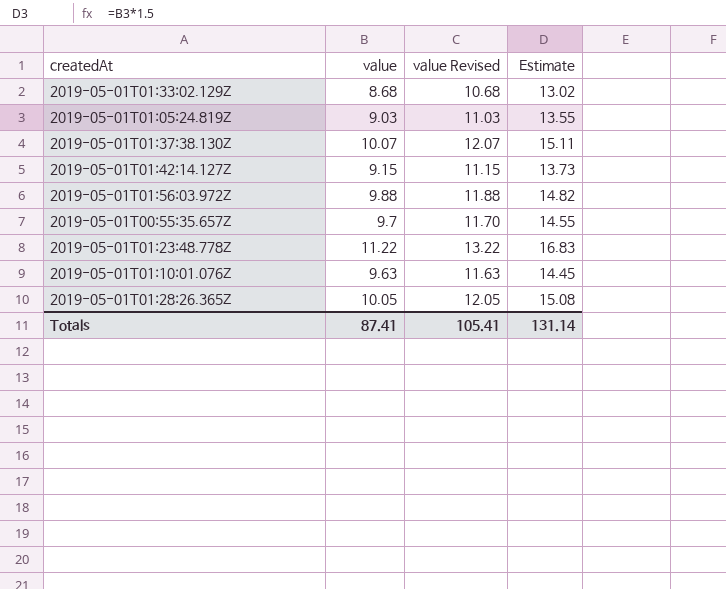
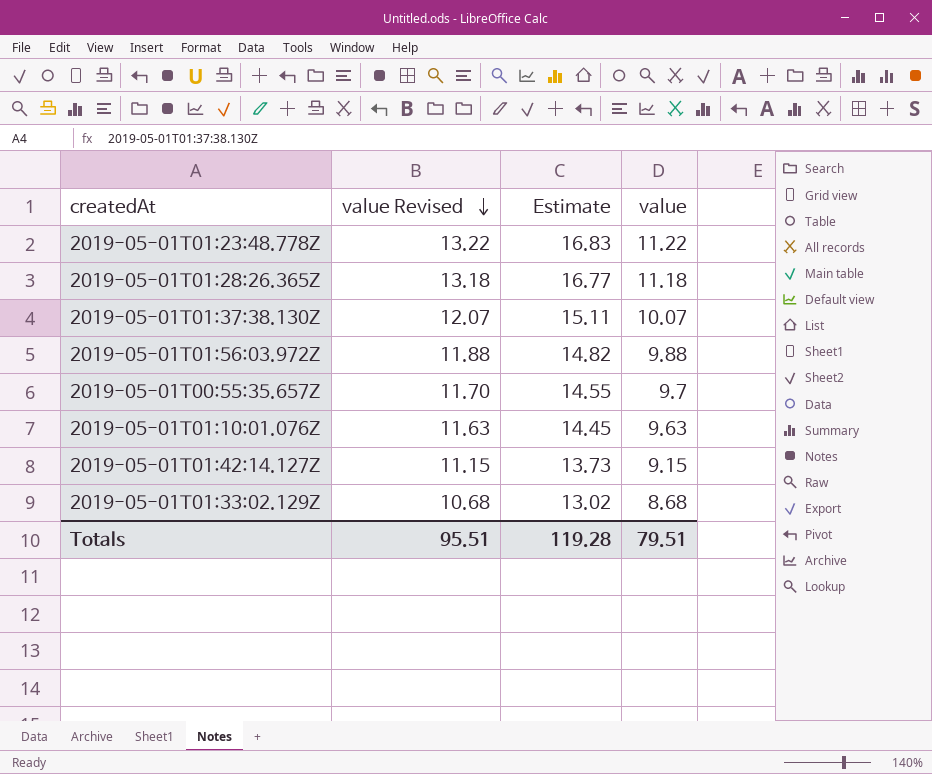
row order: none -> value Revised descending
column value | position: 2 -> 4
row 2019-05-01T01:05:24.819Z: 9.03 | 11.03 | 13.55 -> none
2019-05-01T01:28:26.365Z | value Revised: 12.05 -> 13.18
2019-05-01T01:28:26.365Z | Estimate: 15.08 -> 16.77
2019-05-01T01:28:26.365Z | value: 10.05 -> 11.18
Totals | value Revised: 105.41 -> 95.51
Totals | Estimate: 131.14 -> 119.28
Totals | value: 87.41 -> 79.51

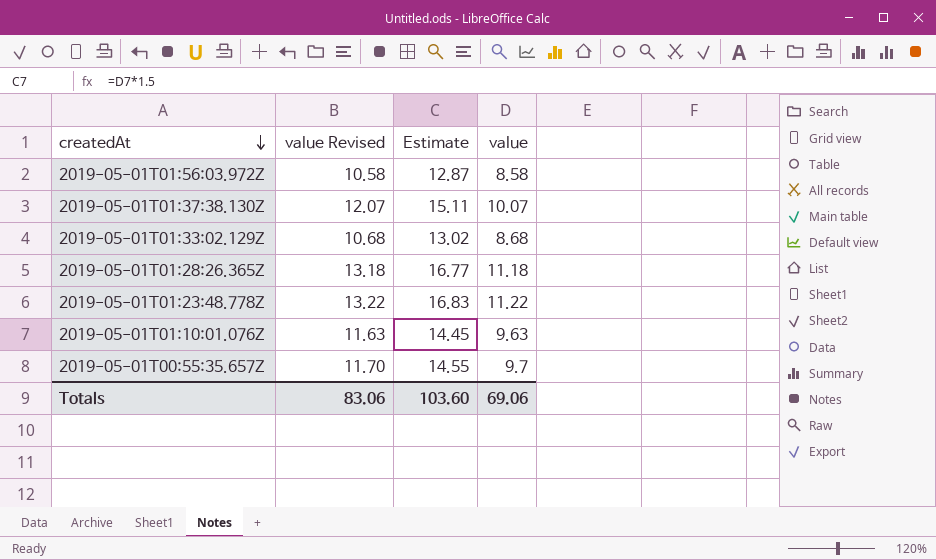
row order: value Revised descending -> createdAt descending
row 2019-05-01T01:42:14.127Z: 11.15 | 13.73 | 9.15 -> none
2019-05-01T01:56:03.972Z | value Revised: 11.88 -> 10.58
2019-05-01T01:56:03.972Z | Estimate: 14.82 -> 12.87
2019-05-01T01:56:03.972Z | value: 9.88 -> 8.58
Totals | value Revised: 95.51 -> 83.06
Totals | Estimate: 119.28 -> 103.60
Totals | value: 79.51 -> 69.06

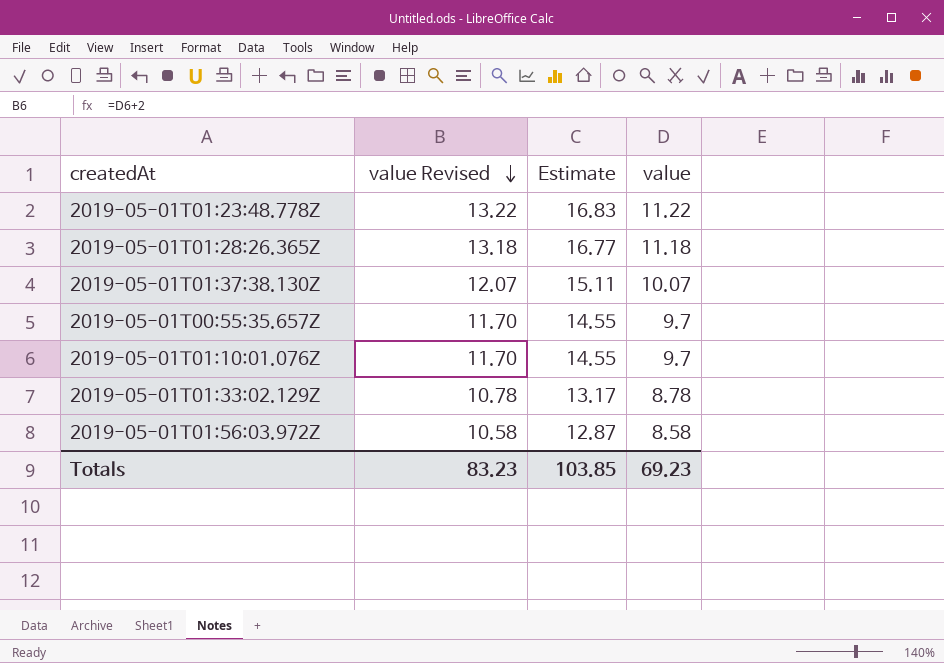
row order: createdAt descending -> value Revised descending
2019-05-01T01:10:01.076Z | value Revised: 11.63 -> 11.70
2019-05-01T01:10:01.076Z | Estimate: 14.45 -> 14.55
2019-05-01T01:10:01.076Z | value: 9.63 -> 9.7
2019-05-01T01:33:02.129Z | value Revised: 10.68 -> 10.78
2019-05-01T01:33:02.129Z | Estimate: 13.02 -> 13.17
2019-05-01T01:33:02.129Z | value: 8.68 -> 8.78
Totals | value Revised: 83.06 -> 83.23
Totals | Estimate: 103.60 -> 103.85
Totals | value: 69.06 -> 69.23

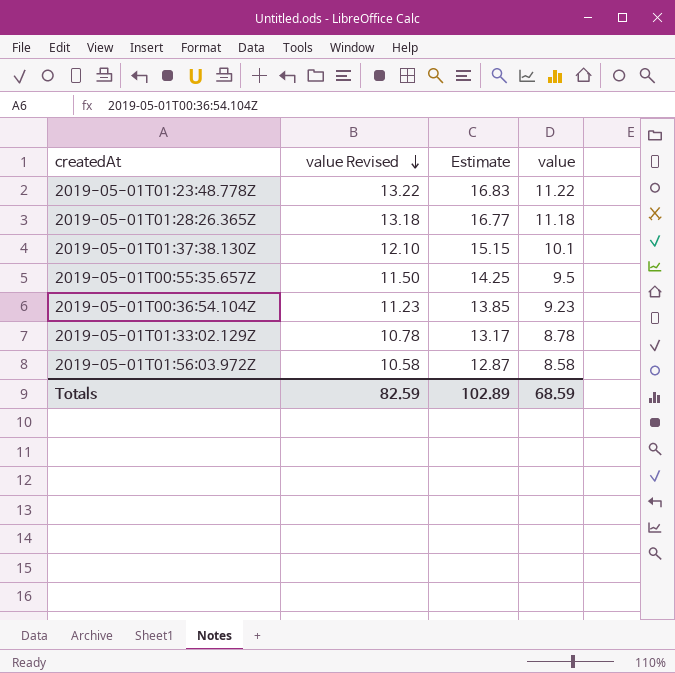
row 2019-05-01T01:10:01.076Z: 11.70 | 14.55 | 9.7 -> none
2019-05-01T01:37:38.130Z | value Revised: 12.07 -> 12.10
2019-05-01T01:37:38.130Z | Estimate: 15.11 -> 15.15
2019-05-01T01:37:38.130Z | value: 10.07 -> 10.1
2019-05-01T00:55:35.657Z | value Revised: 11.70 -> 11.50
2019-05-01T00:55:35.657Z | Estimate: 14.55 -> 14.25
2019-05-01T00:55:35.657Z | value: 9.7 -> 9.5
row 2019-05-01T00:36:54.104Z: none -> 11.23 | 13.85 | 9.23
Totals | value Revised: 83.23 -> 82.59
Totals | Estimate: 103.85 -> 102.89
Totals | value: 69.23 -> 68.59

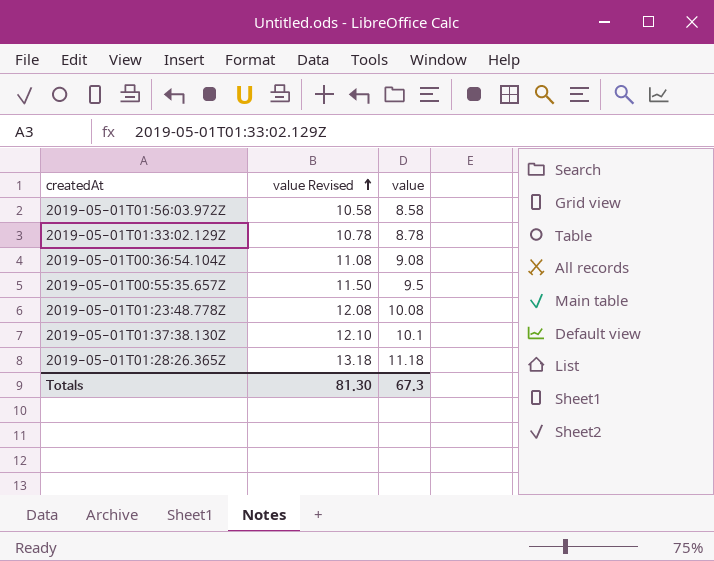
row order: value Revised descending -> value Revised ascending
column Estimate | formula: [value] * 1.5 -> none
2019-05-01T00:36:54.104Z | value Revised: 11.23 -> 11.08
2019-05-01T00:36:54.104Z | value: 9.23 -> 9.08
2019-05-01T01:23:48.778Z | value Revised: 13.22 -> 12.08
2019-05-01T01:23:48.778Z | value: 11.22 -> 10.08
Totals | value Revised: 82.59 -> 81.30
Totals | value: 68.59 -> 67.3

